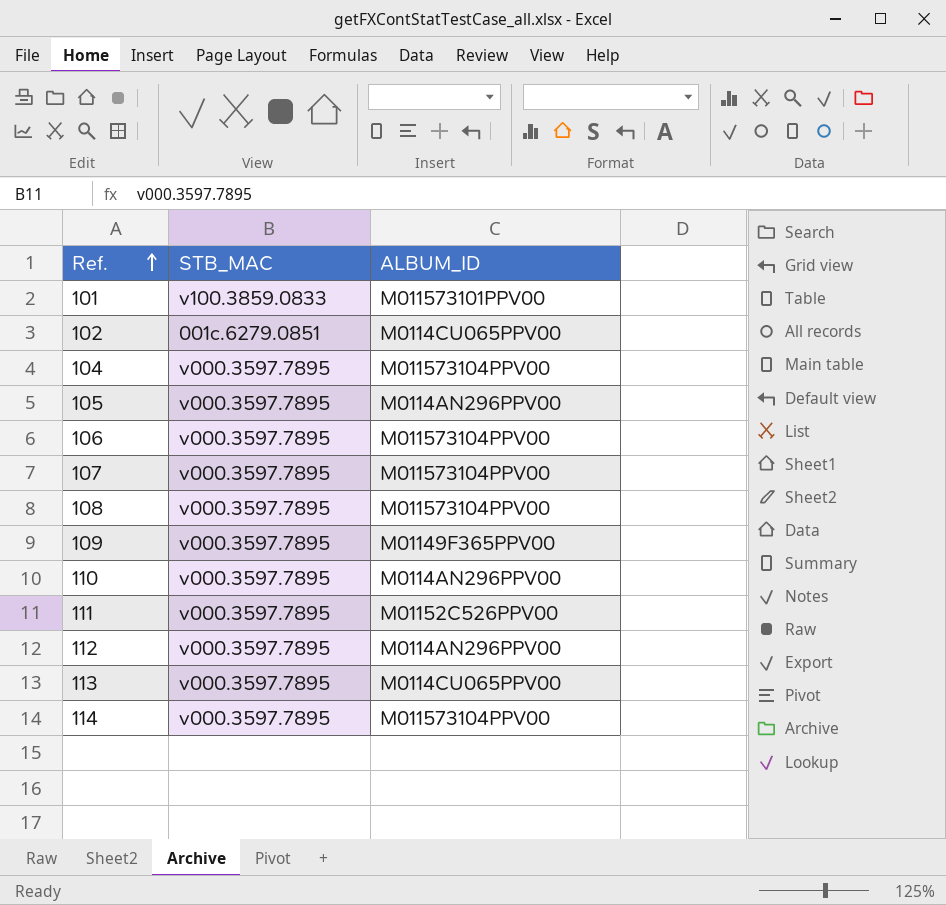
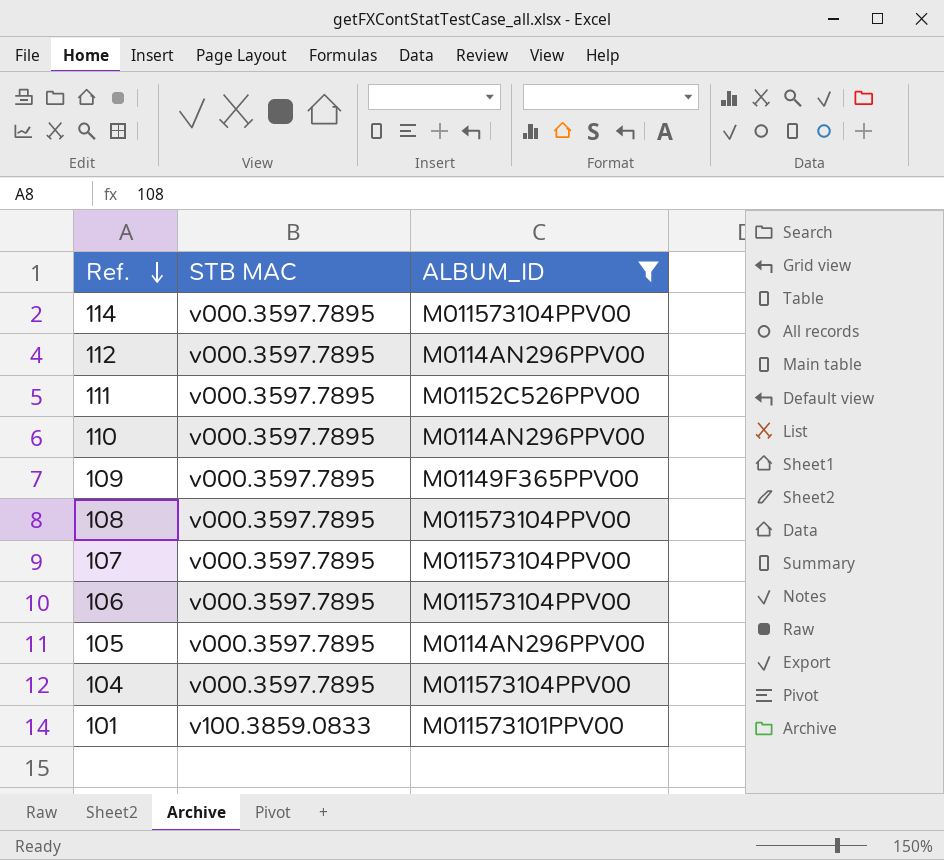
filter: none -> ALBUM_ID != M0114CU065PPV00
row order: Ref. ascending -> Ref. descending
column name: STB_MAC -> STB MAC

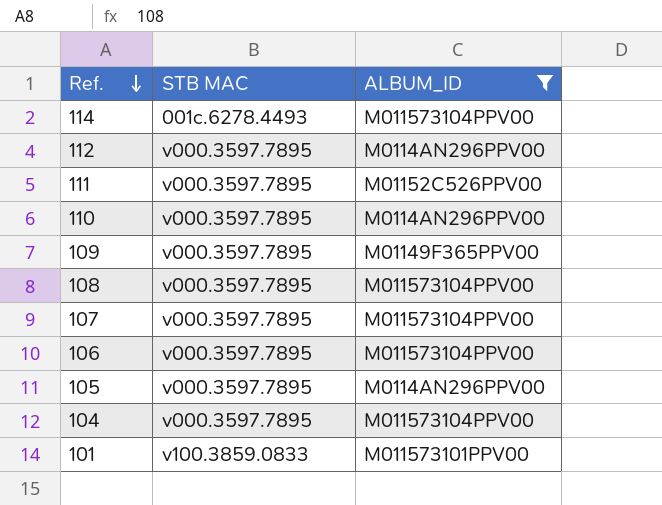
114 | STB MAC: v000.3597.7895 -> 001c.6278.4493

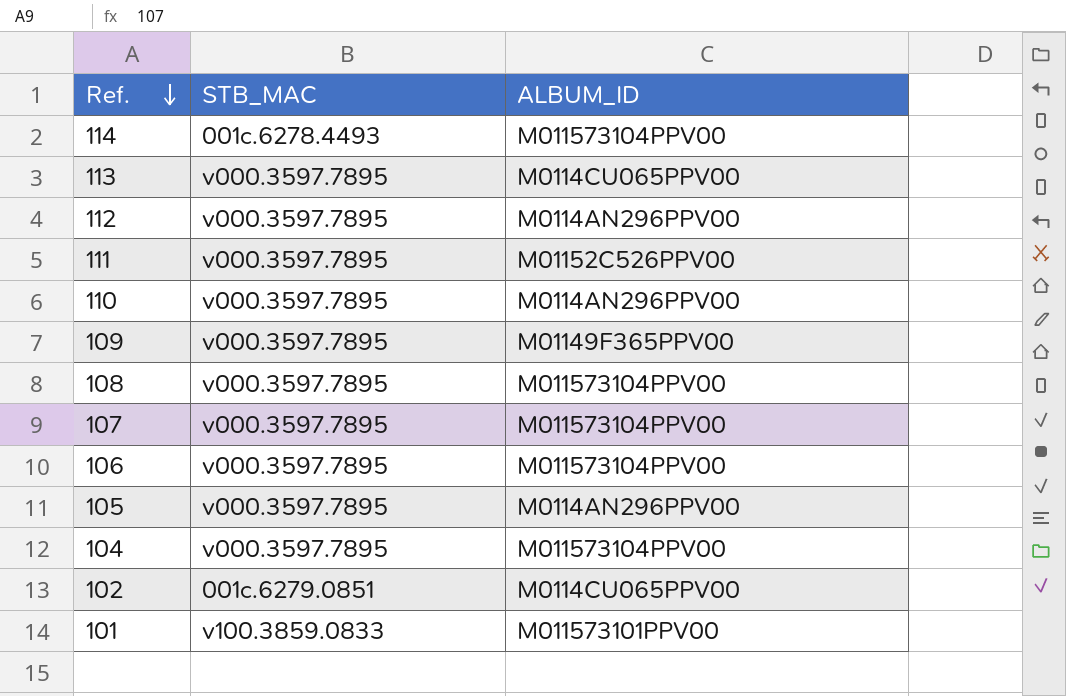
filter: ALBUM_ID != M0114CU065PPV00 -> none
column name: STB MAC -> STB_MAC

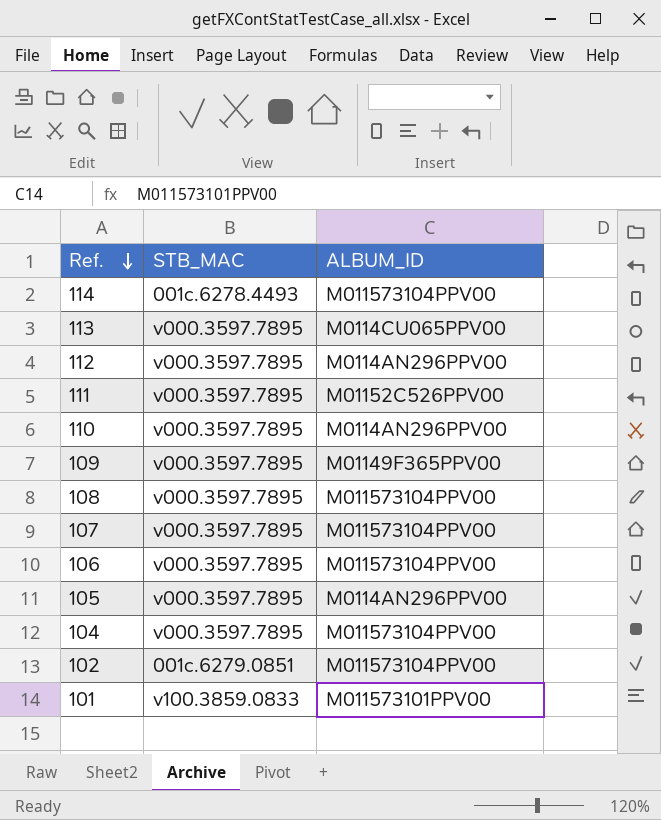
102 | ALBUM_ID: M0114CU065PPV00 -> M011573104PPV00

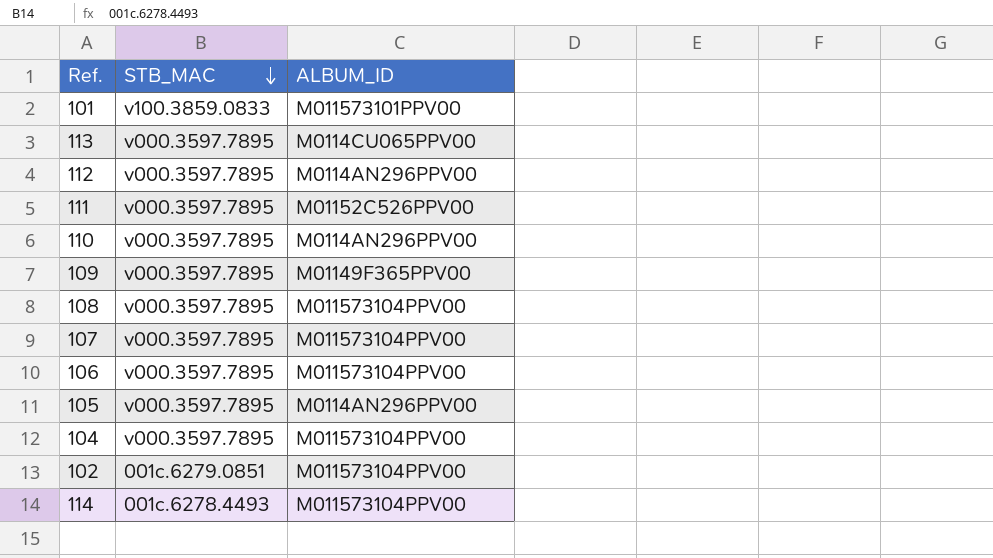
row order: Ref. descending -> STB_MAC descending

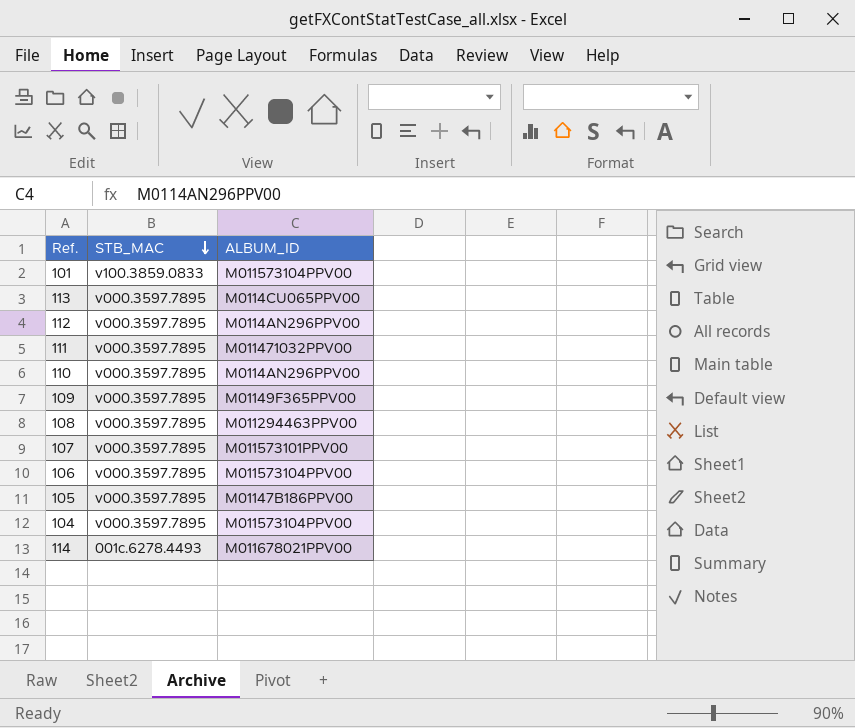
row 102: 001c.6279.0851 | M011573104PPV00 -> none
101 | ALBUM_ID: M011573101PPV00 -> M011573104PPV00
111 | ALBUM_ID: M01152C526PPV00 -> M011471032PPV00
108 | ALBUM_ID: M011573104PPV00 -> M011294463PPV00
107 | ALBUM_ID: M011573104PPV00 -> M011573101PPV00
105 | ALBUM_ID: M0114AN296PPV00 -> M01147B186PPV00
114 | ALBUM_ID: M011573104PPV00 -> M011678021PPV00

